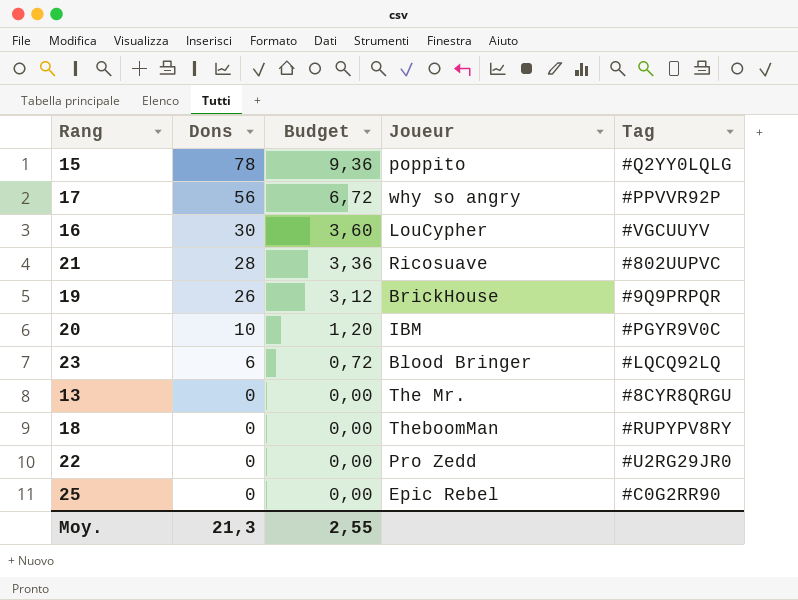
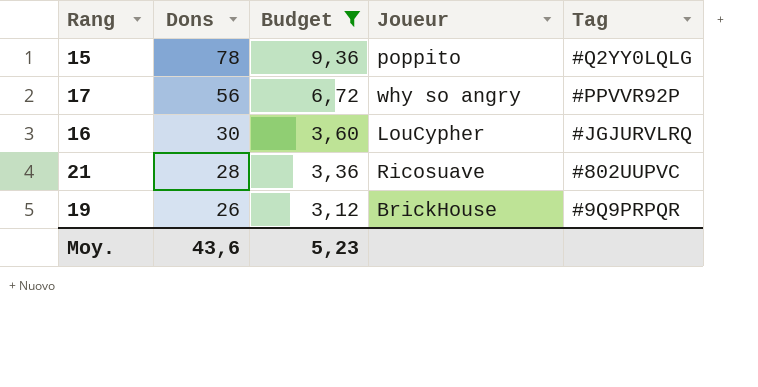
filter: none -> Budget >= 3,12
16 | Tag: #VGCUUYV -> #JGJURVLRQ
Moy. | Dons: 21,3 -> 43,6
Moy. | Budget: 2,55 -> 5,23

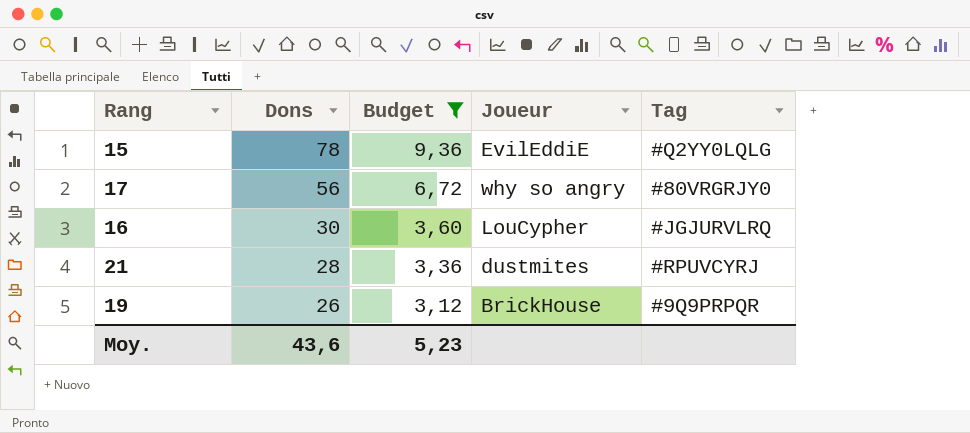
15 | Joueur: poppito -> EvilEddiE
17 | Tag: #PPVVR92P -> #80VRGRJY0
21 | Joueur: Ricosuave -> dustmites
21 | Tag: #802UUPVC -> #RPUVCYRJ

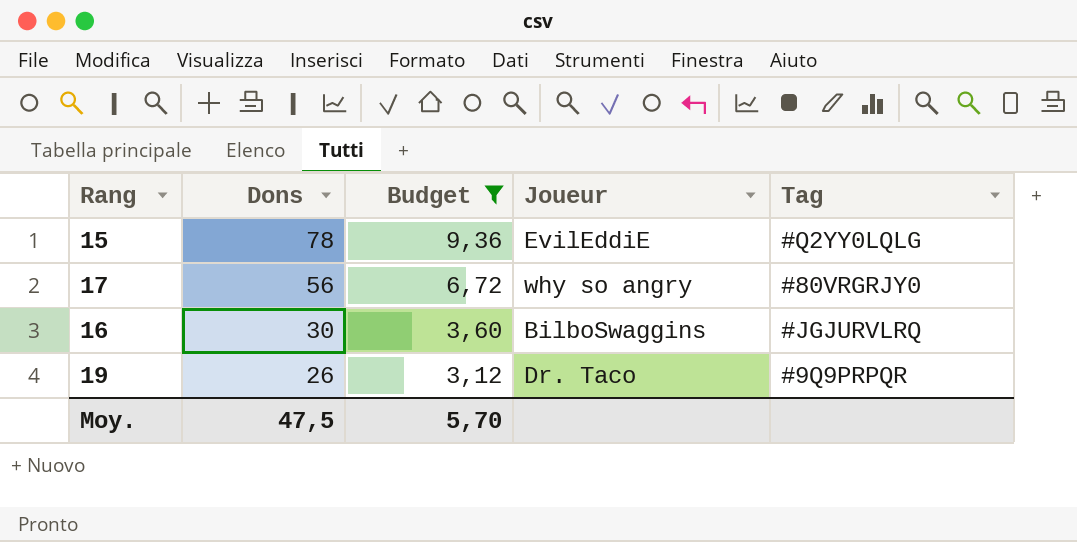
row 21: 28 | 3,36 | dustmites | #RPUVCYRJ -> none
16 | Joueur: LouCypher -> BilboSwaggins
19 | Joueur: BrickHouse -> Dr. Taco
Moy. | Dons: 43,6 -> 47,5
Moy. | Budget: 5,23 -> 5,70

